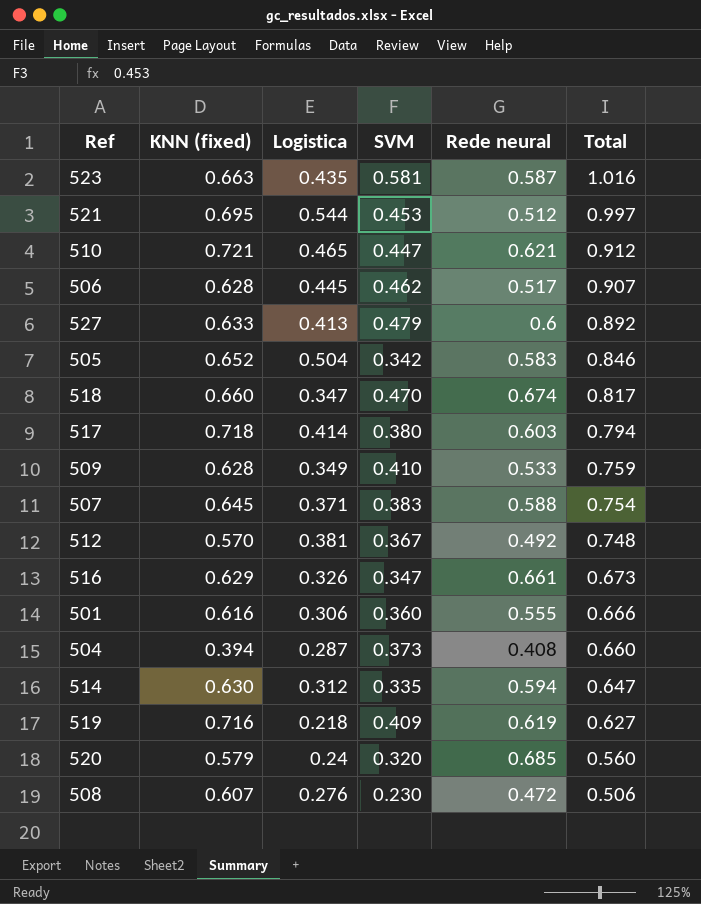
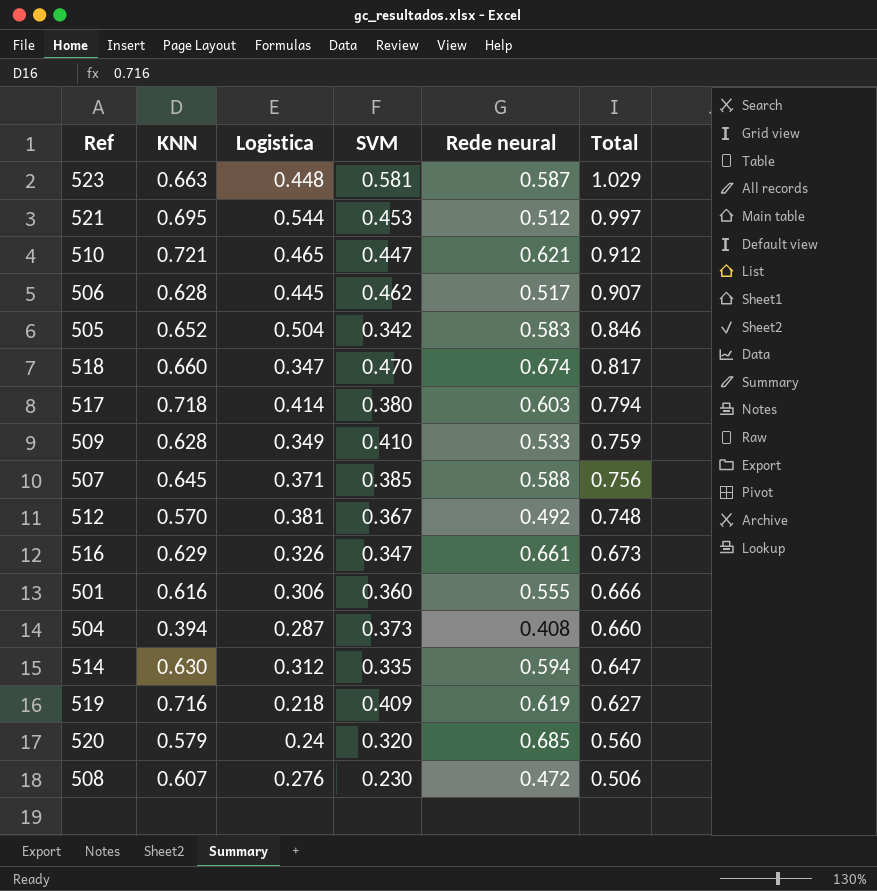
column name: KNN (fixed) -> KNN
row 527: 0.633 | 0.413 | 0.479 | 0.6 | 0.892 -> none
523 | Logistica: 0.435 -> 0.448
523 | Total: 1.016 -> 1.029
507 | SVM: 0.383 -> 0.385
507 | Total: 0.754 -> 0.756

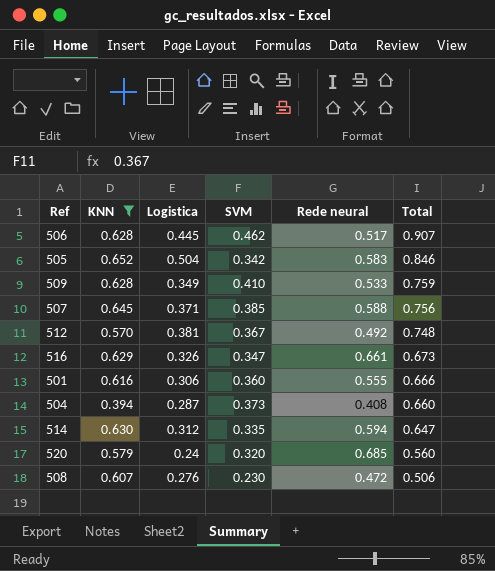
filter: none -> KNN <= 0.652

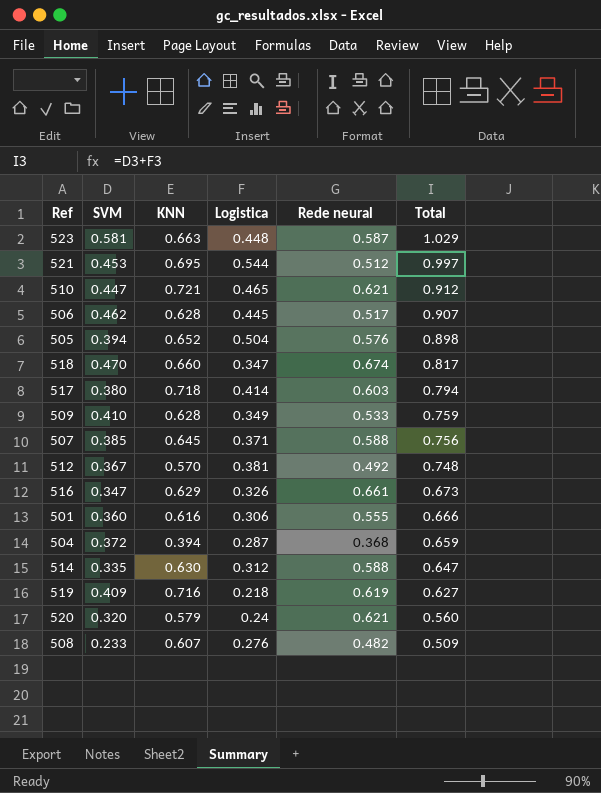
filter: KNN <= 0.652 -> none
column SVM | position: 4 -> 2
505 | SVM: 0.342 -> 0.394
505 | Rede neural: 0.583 -> 0.576
505 | Total: 0.846 -> 0.898
504 | SVM: 0.373 -> 0.372
504 | Rede neural: 0.408 -> 0.368
504 | Total: 0.660 -> 0.659
514 | Rede neural: 0.594 -> 0.588
520 | Rede neural: 0.685 -> 0.621
508 | SVM: 0.230 -> 0.233
508 | Rede neural: 0.472 -> 0.482
508 | Total: 0.506 -> 0.509

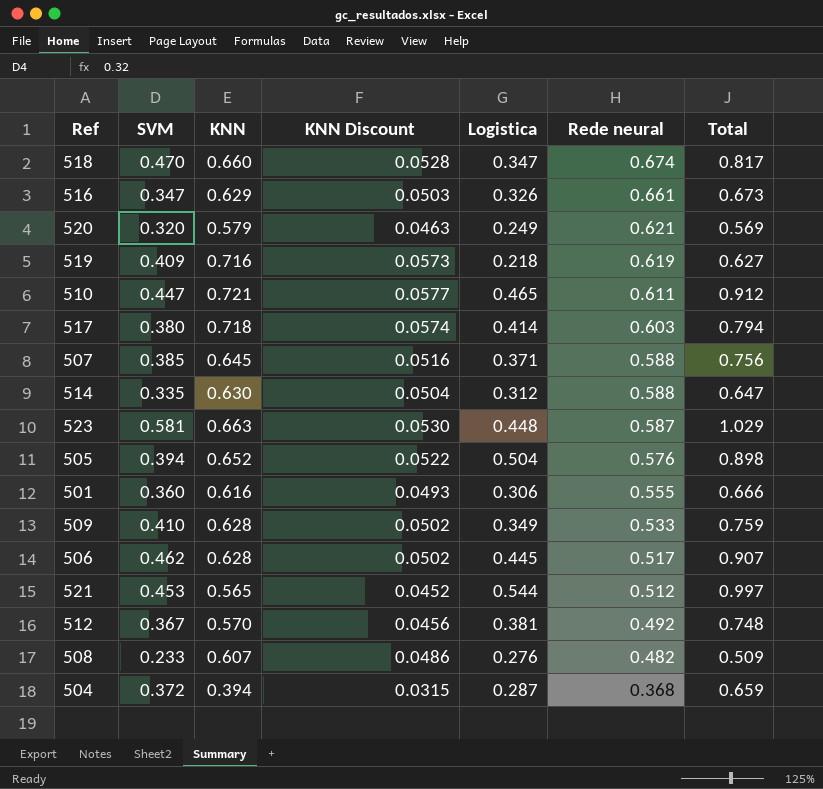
row order: Total descending -> Rede neural descending
column KNN Discount | formula: none -> [KNN] * 0.08
520 | Logistica: 0.24 -> 0.249
520 | Total: 0.560 -> 0.569
510 | Rede neural: 0.621 -> 0.611
521 | KNN: 0.695 -> 0.565

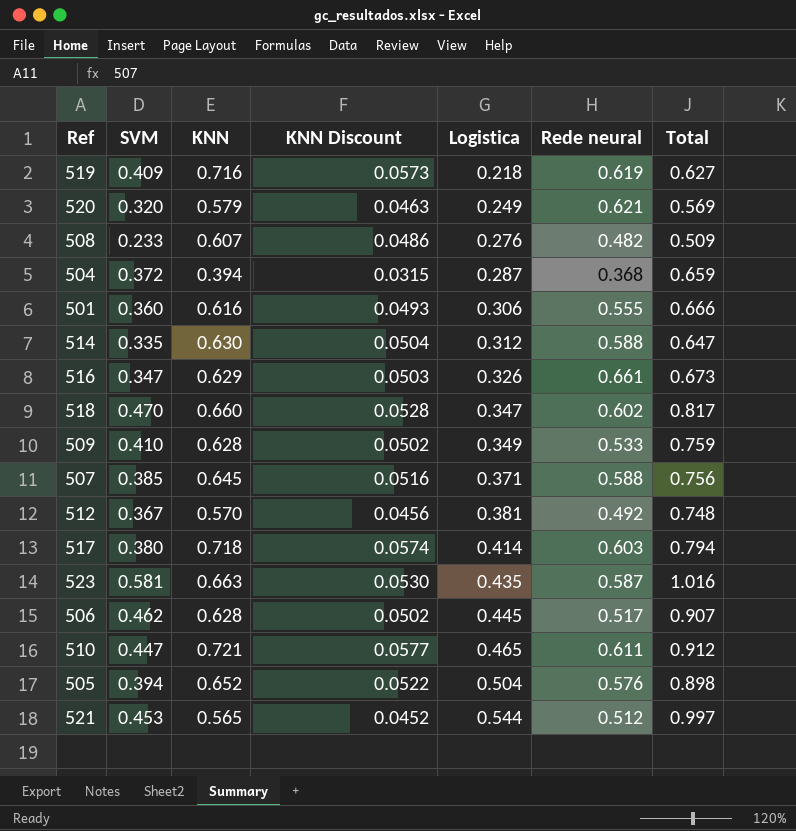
row order: Rede neural descending -> Logistica ascending
518 | Rede neural: 0.674 -> 0.602
523 | Logistica: 0.448 -> 0.435
523 | Total: 1.029 -> 1.016

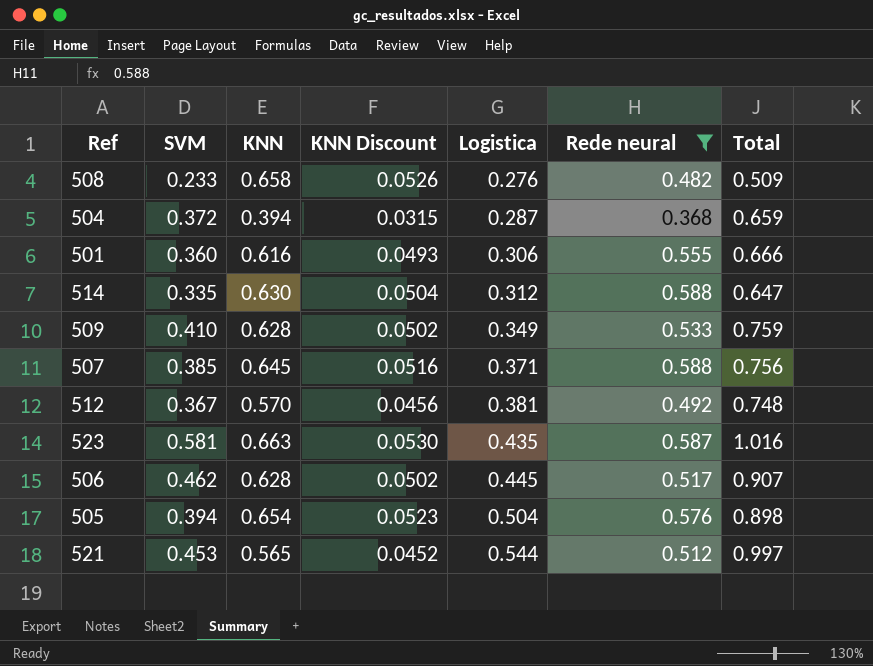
filter: none -> Rede neural <= 0.588
508 | KNN: 0.607 -> 0.658
508 | KNN Discount: 0.0486 -> 0.0526
505 | KNN: 0.652 -> 0.654
505 | KNN Discount: 0.0522 -> 0.0523

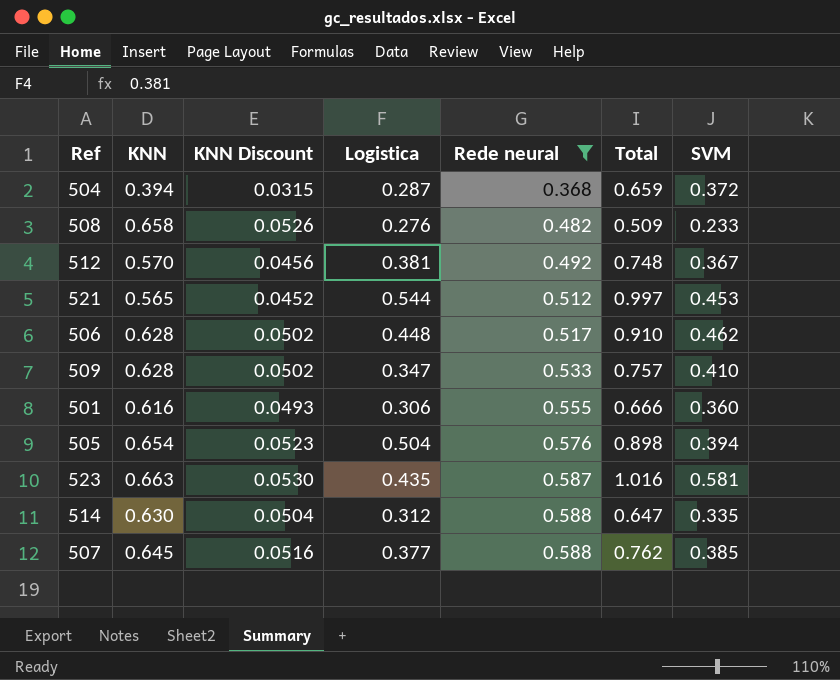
row order: Logistica ascending -> Rede neural ascending
column SVM | position: 2 -> 7
506 | Logistica: 0.445 -> 0.448
506 | Total: 0.907 -> 0.910
509 | Logistica: 0.349 -> 0.347
509 | Total: 0.759 -> 0.757
507 | Logistica: 0.371 -> 0.377
507 | Total: 0.756 -> 0.762

